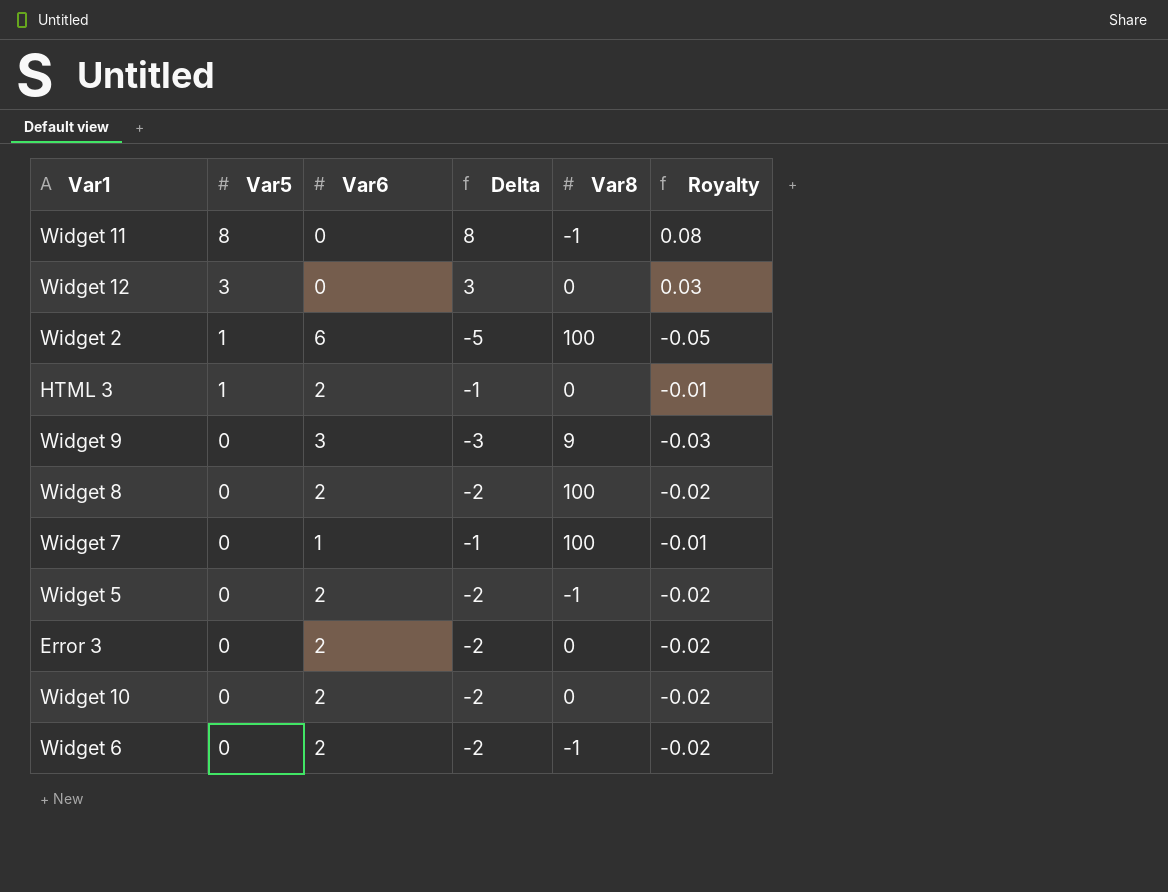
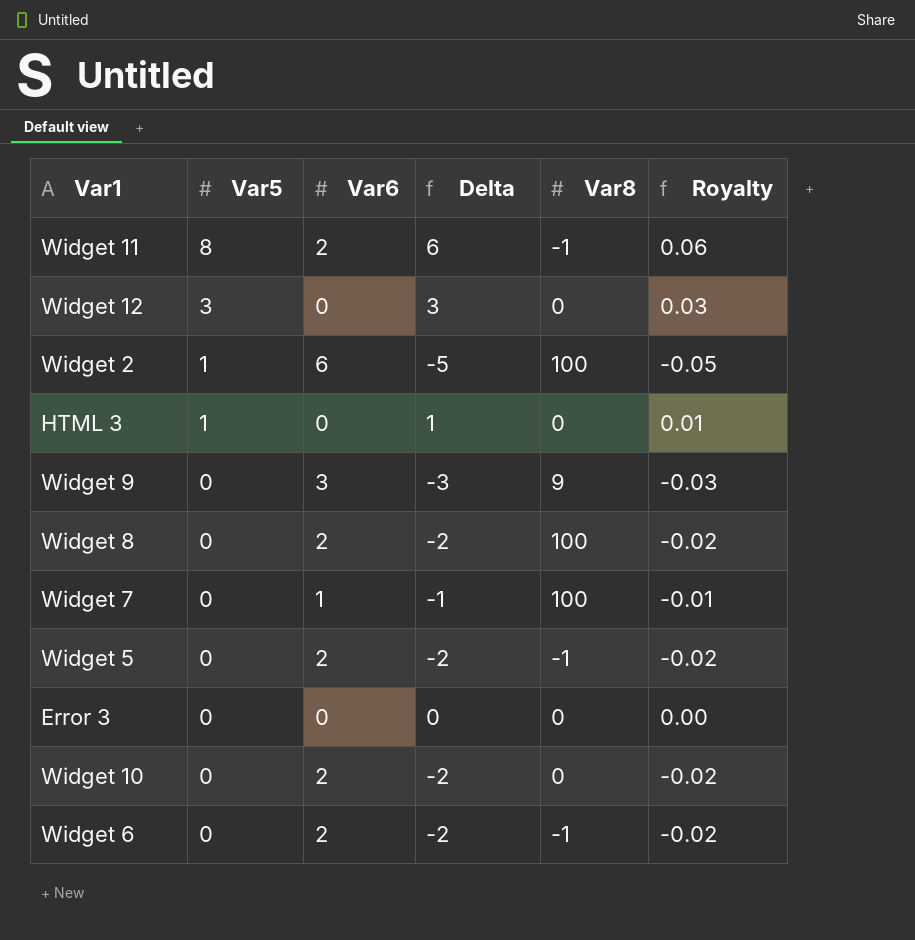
Widget 11 | Var6: 0 -> 2
Widget 11 | Delta: 8 -> 6
Widget 11 | Royalty: 0.08 -> 0.06
HTML 3 | Var6: 2 -> 0
HTML 3 | Delta: -1 -> 1
HTML 3 | Royalty: -0.01 -> 0.01
Error 3 | Var6: 2 -> 0
Error 3 | Delta: -2 -> 0
Error 3 | Royalty: -0.02 -> 0.00

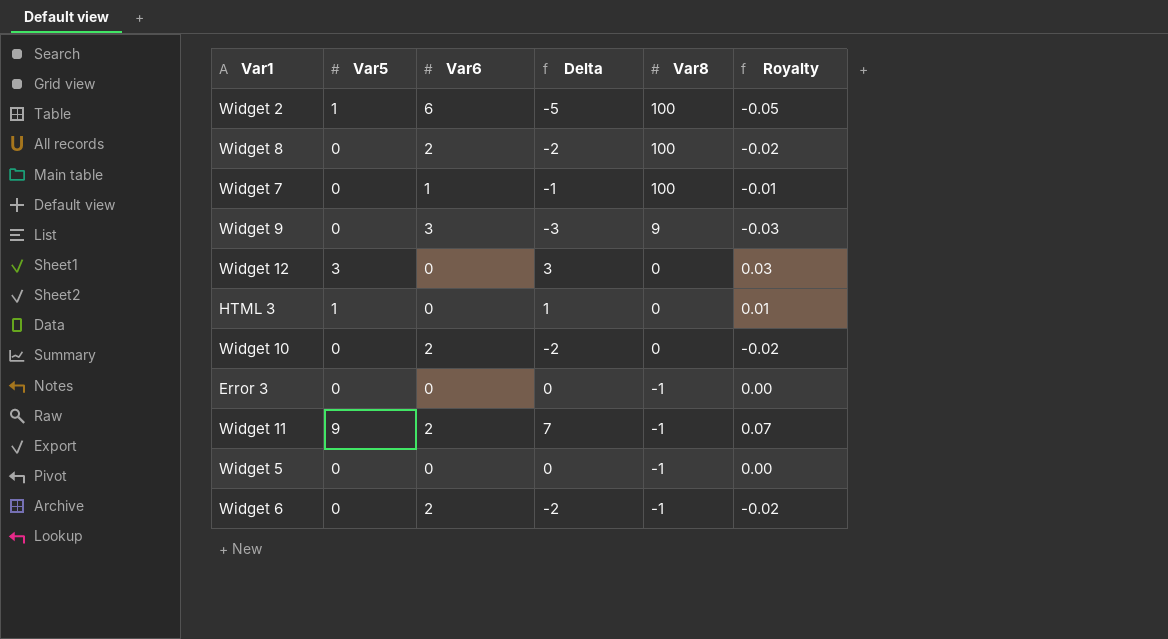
row order: Var5 descending -> Var8 descending
Error 3 | Var8: 0 -> -1
Widget 11 | Var5: 8 -> 9
Widget 11 | Delta: 6 -> 7
Widget 11 | Royalty: 0.06 -> 0.07
Widget 5 | Var6: 2 -> 0
Widget 5 | Delta: -2 -> 0
Widget 5 | Royalty: -0.02 -> 0.00

